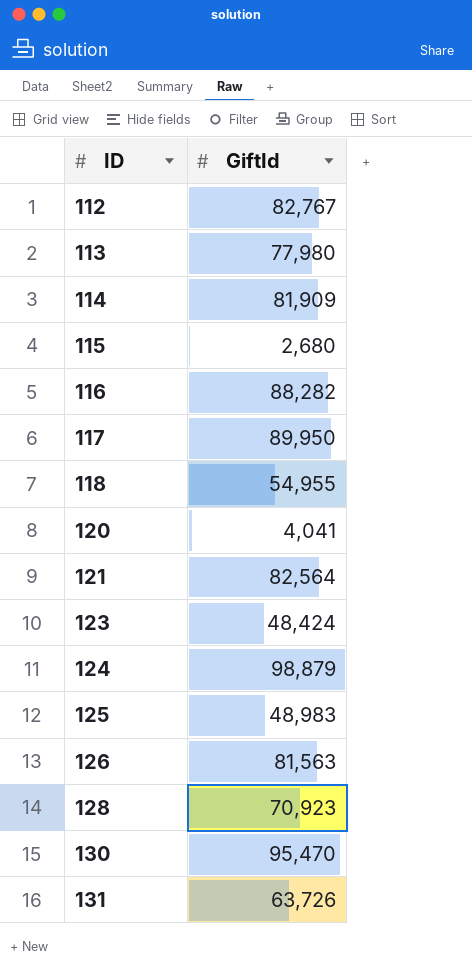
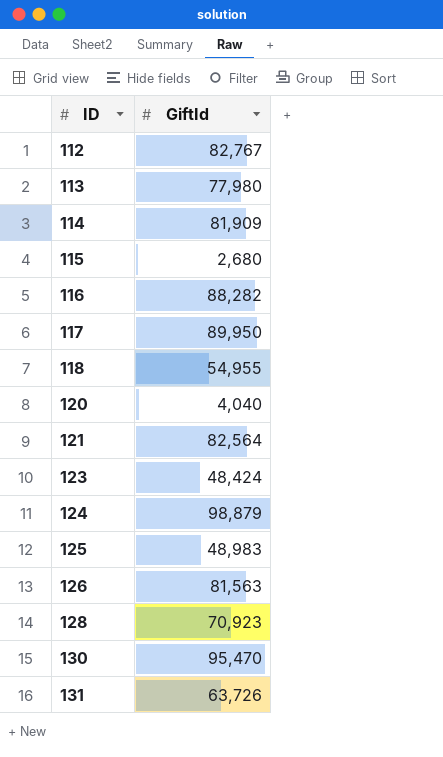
120 | GiftId: 4,041 -> 4,040

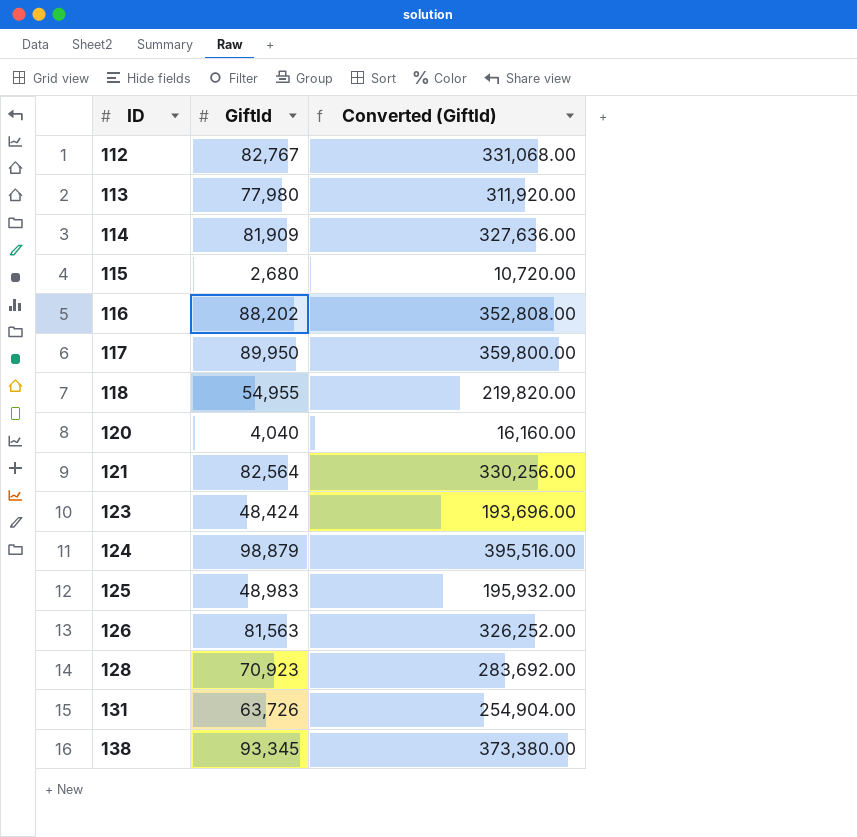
column Converted (GiftId) | formula: none -> [GiftId] * 4
row 130: 95,470 -> none
116 | GiftId: 88,282 -> 88,202
row 138: none -> 93,345 | 373,380.00

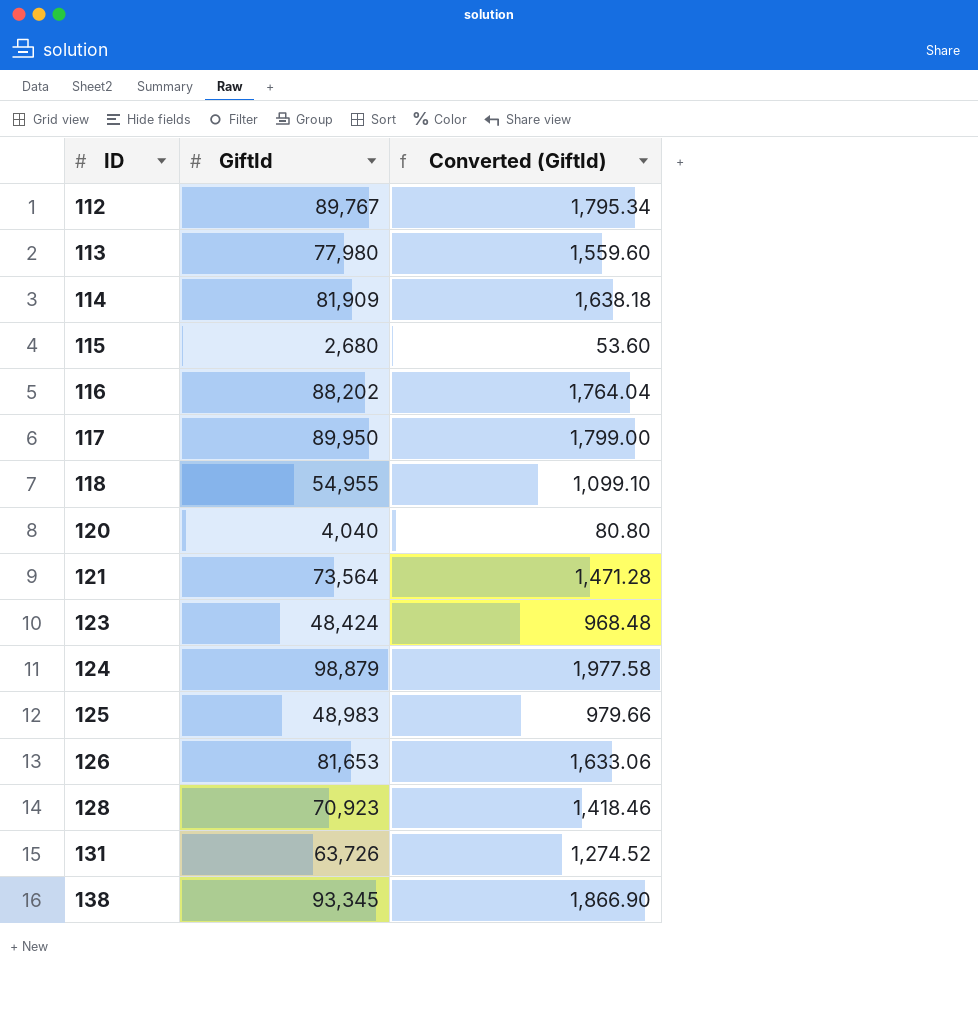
column Converted (GiftId) | formula: [GiftId] * 4 -> [GiftId] * 0.02
112 | GiftId: 82,767 -> 89,767
121 | GiftId: 82,564 -> 73,564
126 | GiftId: 81,563 -> 81,653

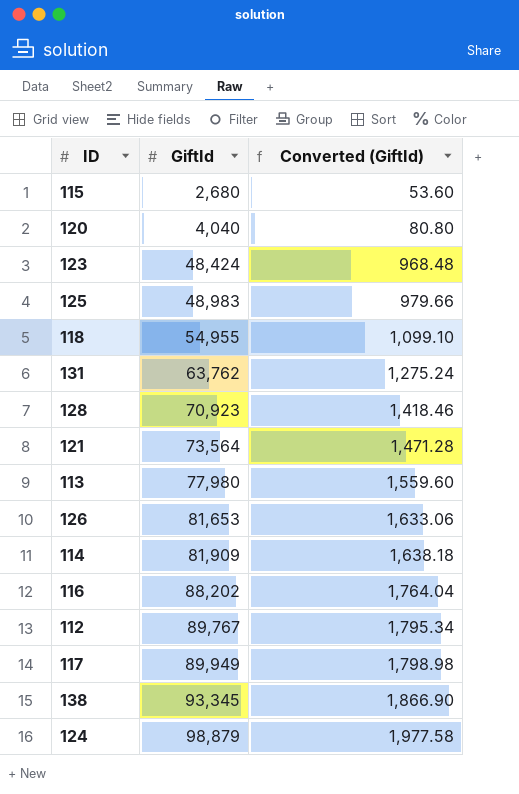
row order: ID ascending -> GiftId ascending
131 | GiftId: 63,726 -> 63,762
131 | Converted (GiftId): 1,274.52 -> 1,275.24
117 | GiftId: 89,950 -> 89,949
117 | Converted (GiftId): 1,799.00 -> 1,798.98

